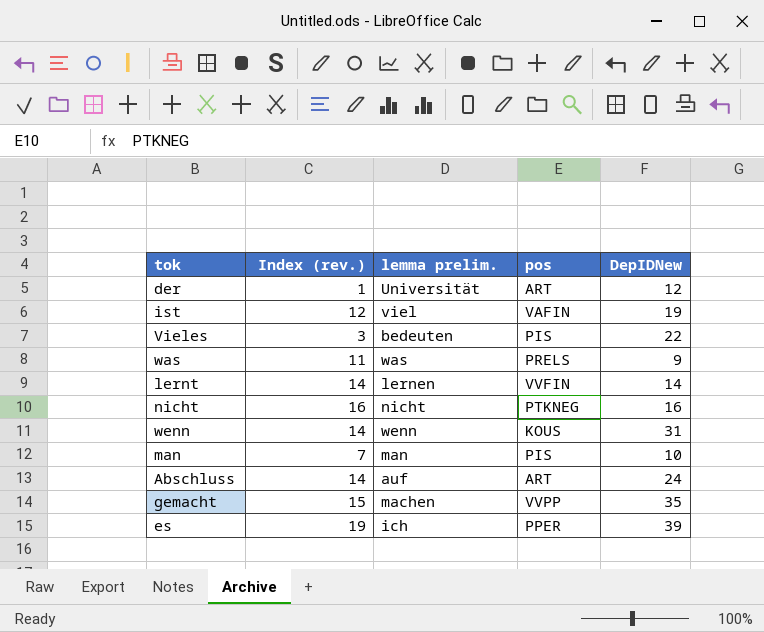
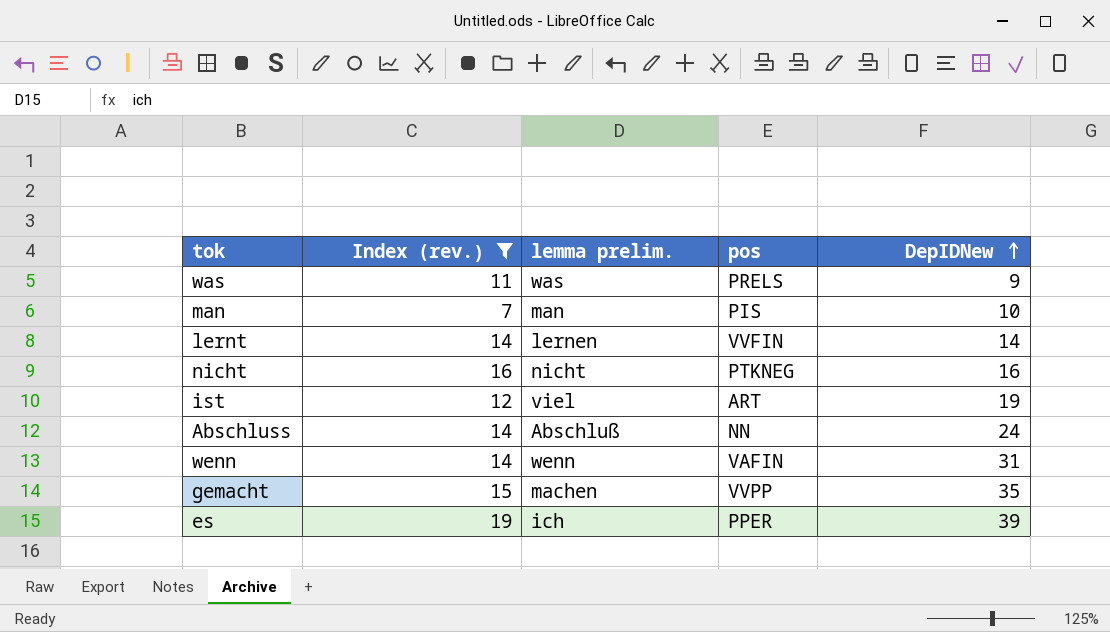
filter: none -> Index (rev.) >= 7
row order: none -> DepIDNew ascending
ist | pos: VAFIN -> ART
Abschluss | lemma prelim.: auf -> Abschluß
Abschluss | pos: ART -> NN
wenn | pos: KOUS -> VAFIN

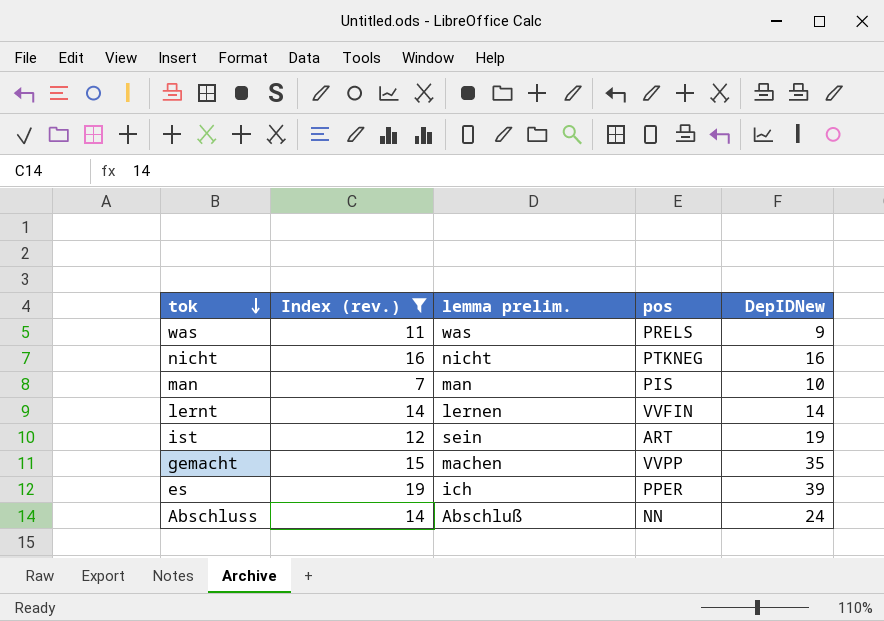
row order: DepIDNew ascending -> tok descending
row wenn: 14 | wenn | VAFIN | 31 -> none
ist | lemma prelim.: viel -> sein

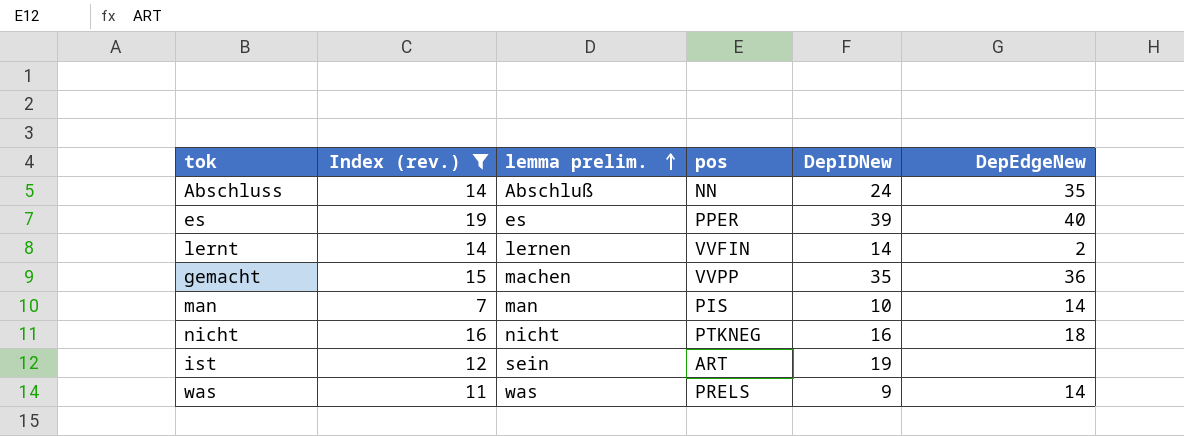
row order: tok descending -> lemma prelim. ascending
column DepEdgeNew | position: none -> 6
es | lemma prelim.: ich -> es

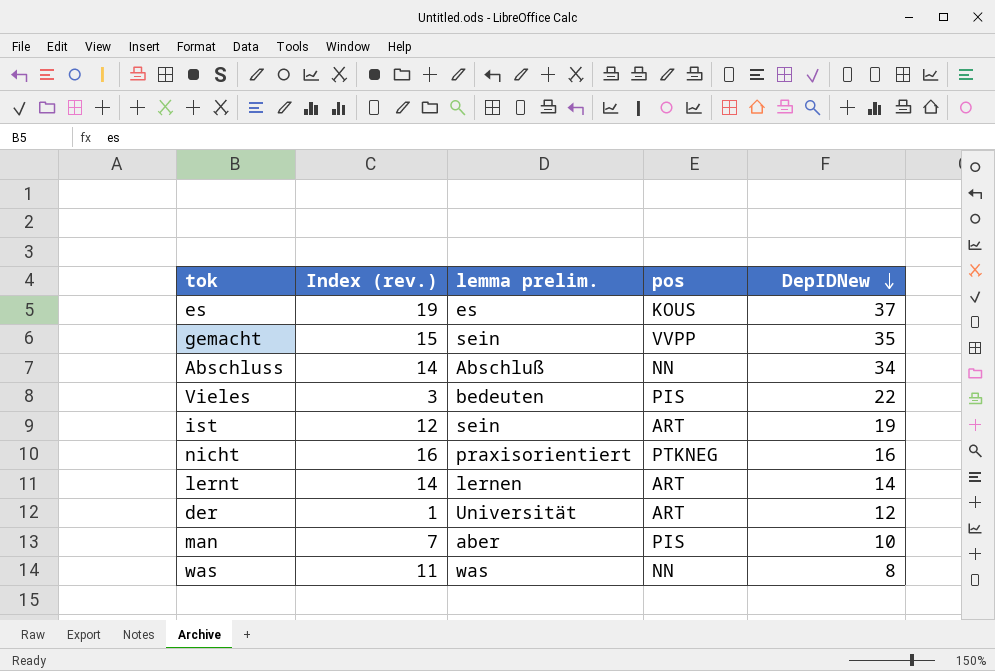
filter: Index (rev.) >= 7 -> none
row order: lemma prelim. ascending -> DepIDNew descending
column DepEdgeNew | position: 6 -> none
es | pos: PPER -> KOUS
es | DepIDNew: 39 -> 37
gemacht | lemma prelim.: machen -> sein
Abschluss | DepIDNew: 24 -> 34
nicht | lemma prelim.: nicht -> praxisorientiert
lernt | pos: VVFIN -> ART
man | lemma prelim.: man -> aber
was | pos: PRELS -> NN
was | DepIDNew: 9 -> 8

